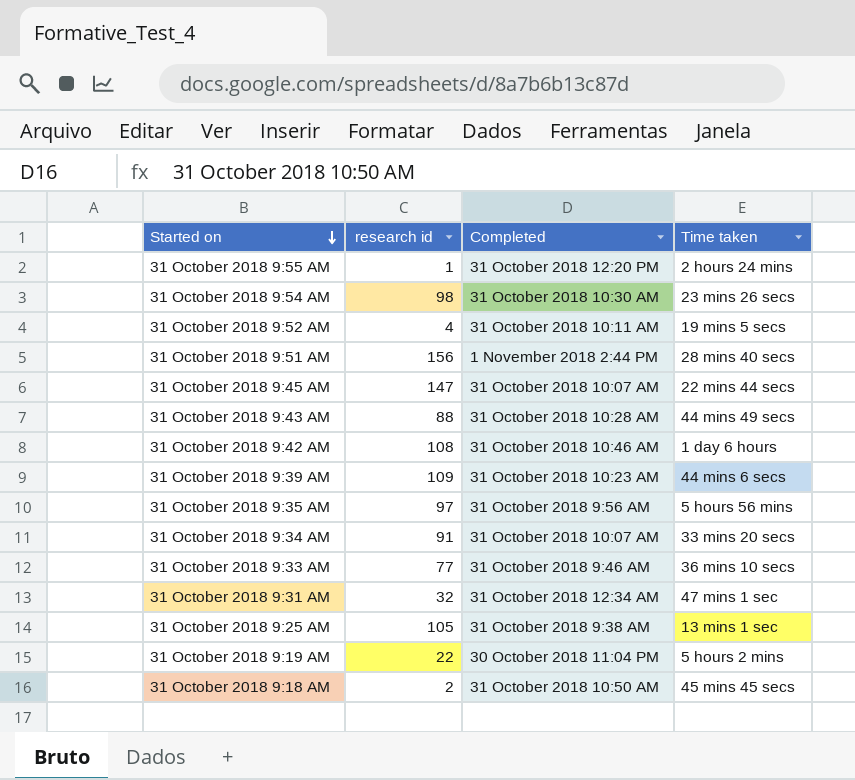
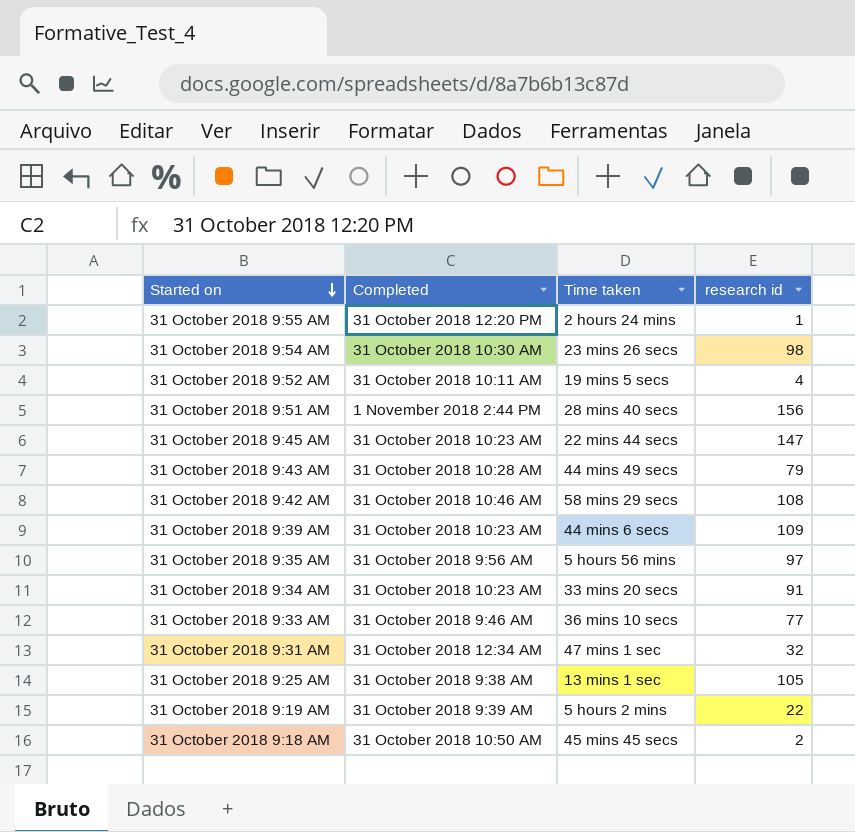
column research id | position: 2 -> 4
31 October 2018 9:45 AM | Completed: 31 October 2018 10:07 AM -> 31 October 2018 10:23 AM
31 October 2018 9:43 AM | research id: 88 -> 79
31 October 2018 9:42 AM | Time taken: 1 day 6 hours -> 58 mins 29 secs
31 October 2018 9:34 AM | Completed: 31 October 2018 10:07 AM -> 31 October 2018 10:23 AM
31 October 2018 9:19 AM | Completed: 30 October 2018 11:04 PM -> 31 October 2018 9:39 AM

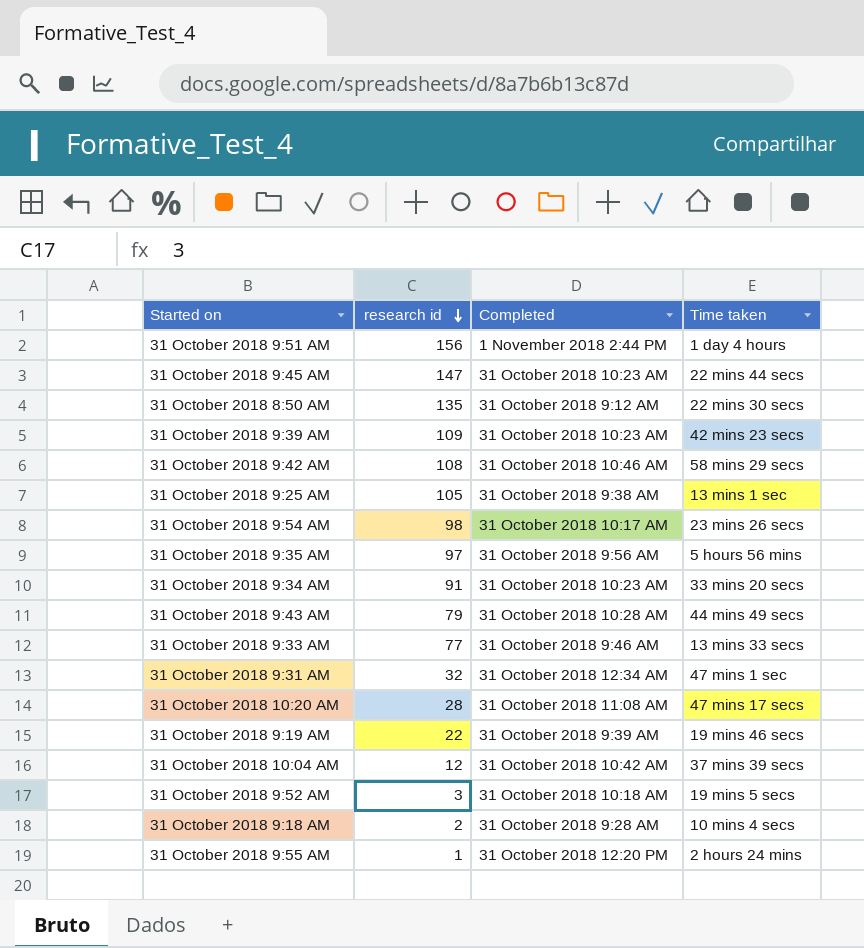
row order: Started on descending -> research id descending
column research id | position: 4 -> 2
31 October 2018 9:51 AM | Time taken: 28 mins 40 secs -> 1 day 4 hours
row 31 October 2018 8:50 AM: none -> 135 | 31 October 2018 9:12 AM | 22 mins 30 secs
31 October 2018 9:39 AM | Time taken: 44 mins 6 secs -> 42 mins 23 secs
31 October 2018 9:54 AM | Completed: 31 October 2018 10:30 AM -> 31 October 2018 10:17 AM
31 October 2018 9:33 AM | Time taken: 36 mins 10 secs -> 13 mins 33 secs
row 31 October 2018 10:20 AM: none -> 28 | 31 October 2018 11:08 AM | 47 mins 17 secs
31 October 2018 9:19 AM | Time taken: 5 hours 2 mins -> 19 mins 46 secs
row 31 October 2018 10:04 AM: none -> 12 | 31 October 2018 10:42 AM | 37 mins 39 secs
31 October 2018 9:52 AM | research id: 4 -> 3
31 October 2018 9:52 AM | Completed: 31 October 2018 10:11 AM -> 31 October 2018 10:18 AM
31 October 2018 9:18 AM | Completed: 31 October 2018 10:50 AM -> 31 October 2018 9:28 AM
31 October 2018 9:18 AM | Time taken: 45 mins 45 secs -> 10 mins 4 secs

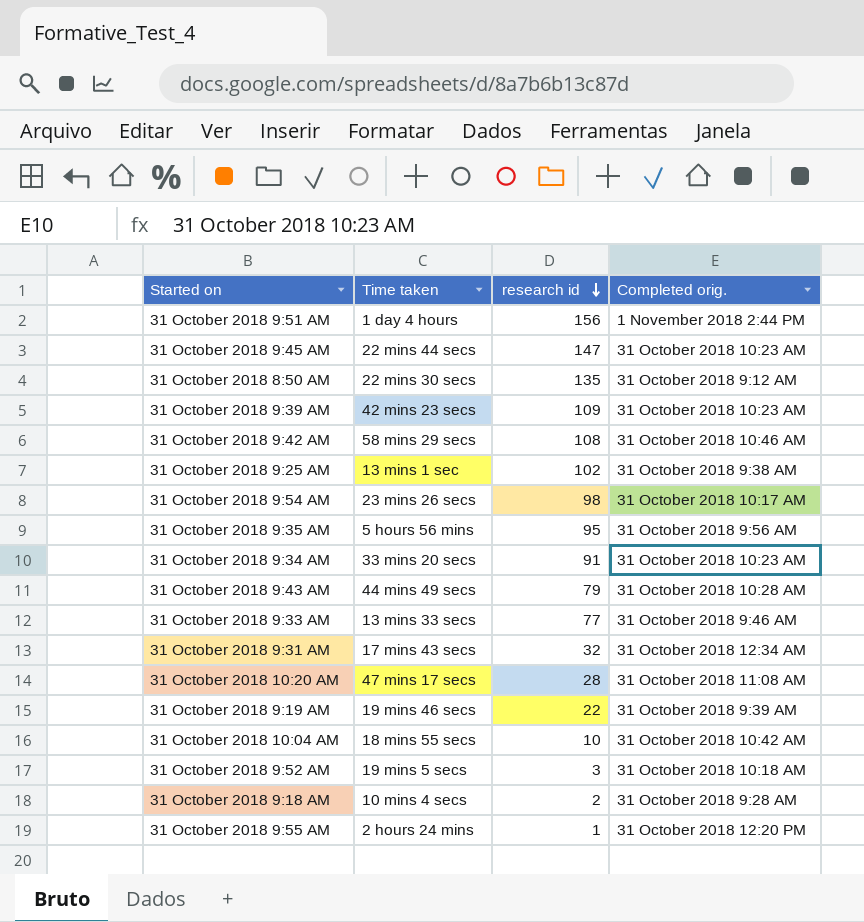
column Time taken | position: 4 -> 2
column name: Completed -> Completed orig.
31 October 2018 9:25 AM | research id: 105 -> 102
31 October 2018 9:35 AM | research id: 97 -> 95
31 October 2018 9:31 AM | Time taken: 47 mins 1 sec -> 17 mins 43 secs
31 October 2018 10:04 AM | Time taken: 37 mins 39 secs -> 18 mins 55 secs
31 October 2018 10:04 AM | research id: 12 -> 10

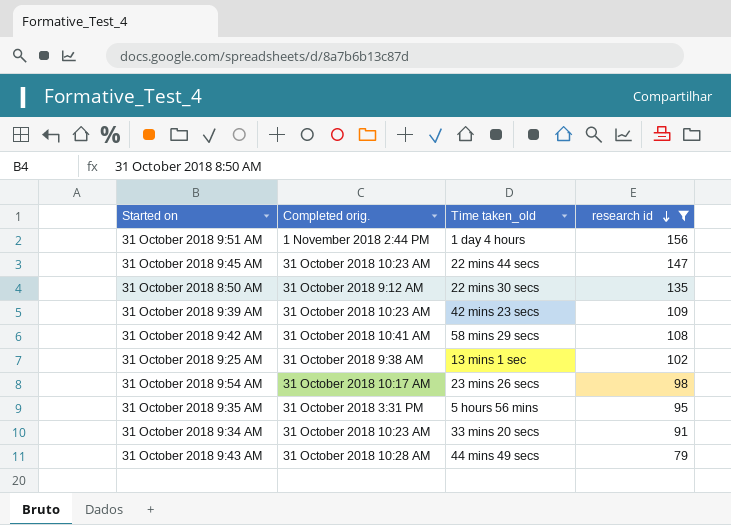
filter: none -> research id >= 79
column Completed orig. | position: 4 -> 2
column name: Time taken -> Time taken_old
31 October 2018 9:42 AM | Completed orig.: 31 October 2018 10:46 AM -> 31 October 2018 10:41 AM
31 October 2018 9:35 AM | Completed orig.: 31 October 2018 9:56 AM -> 31 October 2018 3:31 PM

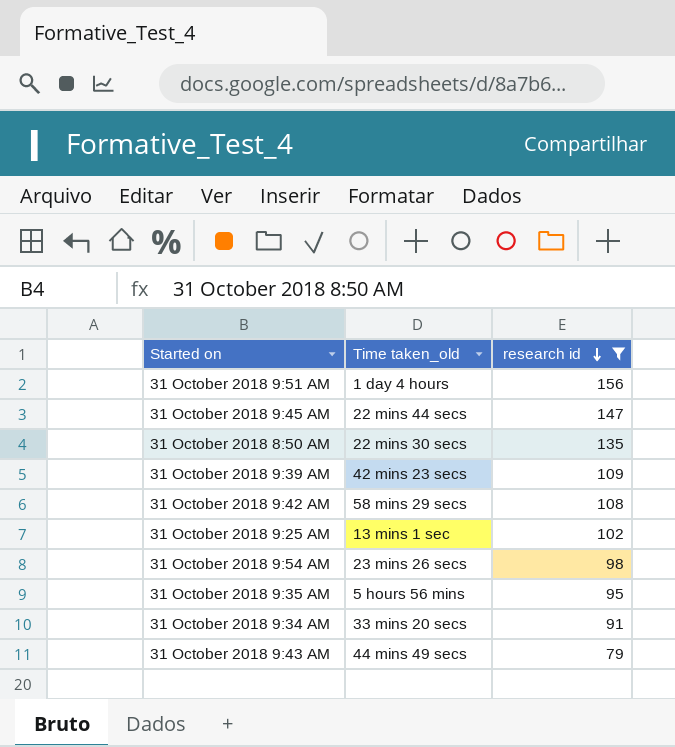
column Completed orig. | position: 2 -> none

